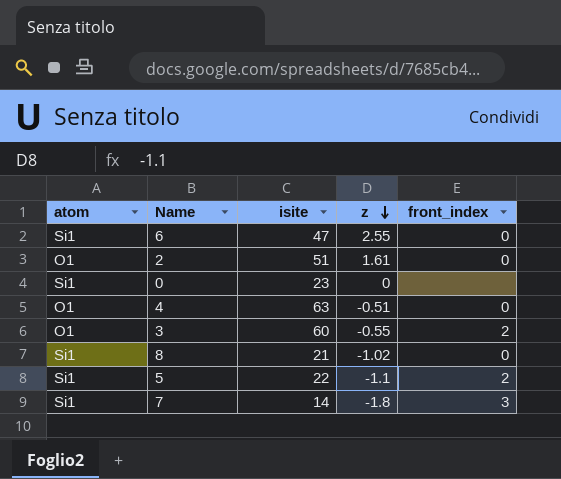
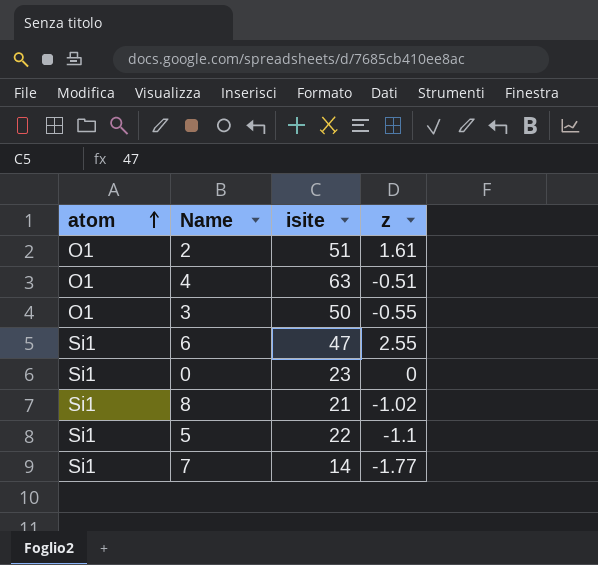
row order: z descending -> atom ascending
column front_index | position: 5 -> none
3 | isite: 60 -> 50
7 | z: -1.8 -> -1.77

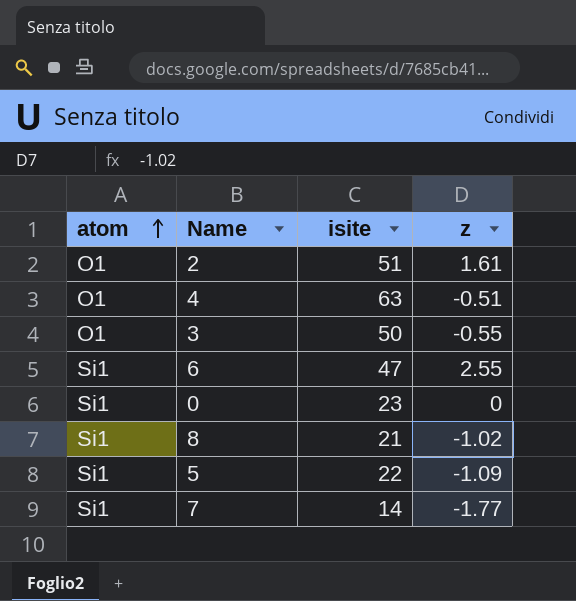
5 | z: -1.1 -> -1.09

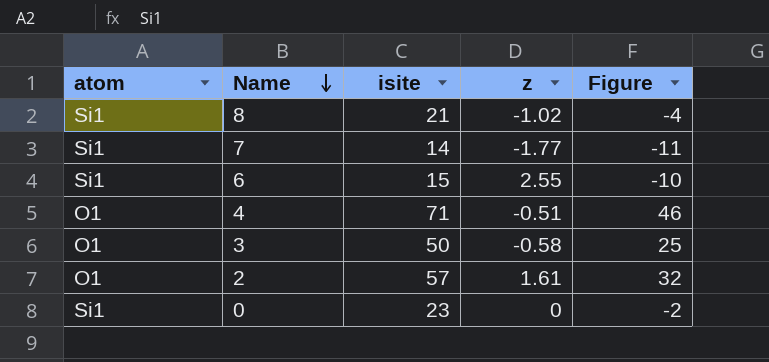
row order: atom ascending -> Name descending
column Figure | formula: none -> [isite] - 25
row 5: Si1 | 22 | -1.09 -> none
6 | isite: 47 -> 15
4 | isite: 63 -> 71
3 | z: -0.55 -> -0.58
2 | isite: 51 -> 57

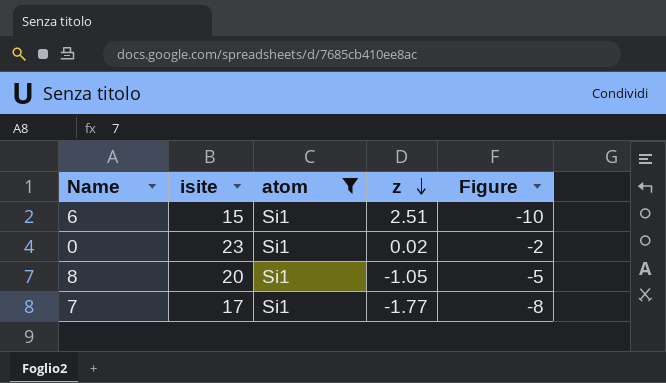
filter: none -> atom = Si1
row order: Name descending -> z descending
column atom | position: 1 -> 3
6 | z: 2.55 -> 2.51
0 | z: 0 -> 0.02
8 | isite: 21 -> 20
8 | z: -1.02 -> -1.05
8 | Figure: -4 -> -5
7 | isite: 14 -> 17
7 | Figure: -11 -> -8

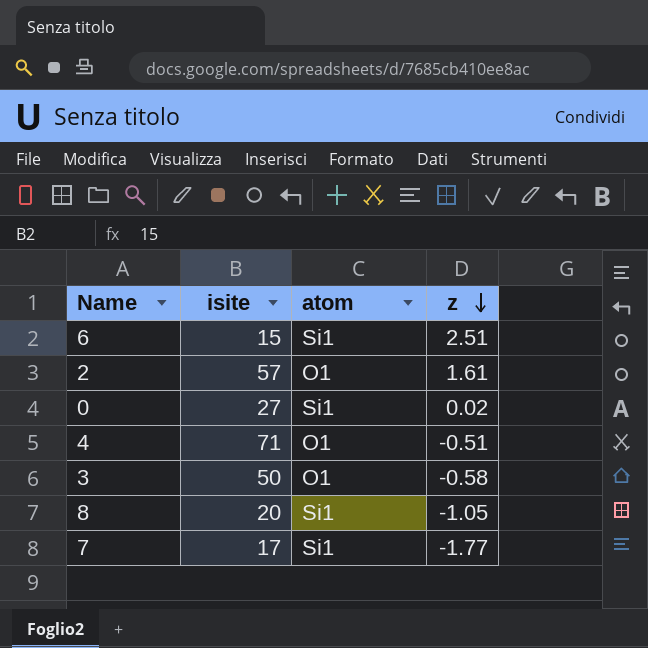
filter: atom = Si1 -> none
column Figure | formula: [isite] - 25 -> none
0 | isite: 23 -> 27

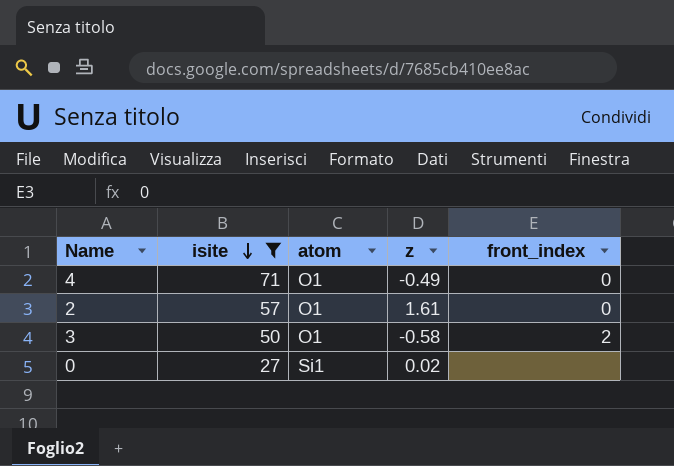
filter: none -> isite >= 27
row order: z descending -> isite descending
column front_index | position: none -> 5
4 | z: -0.51 -> -0.49

